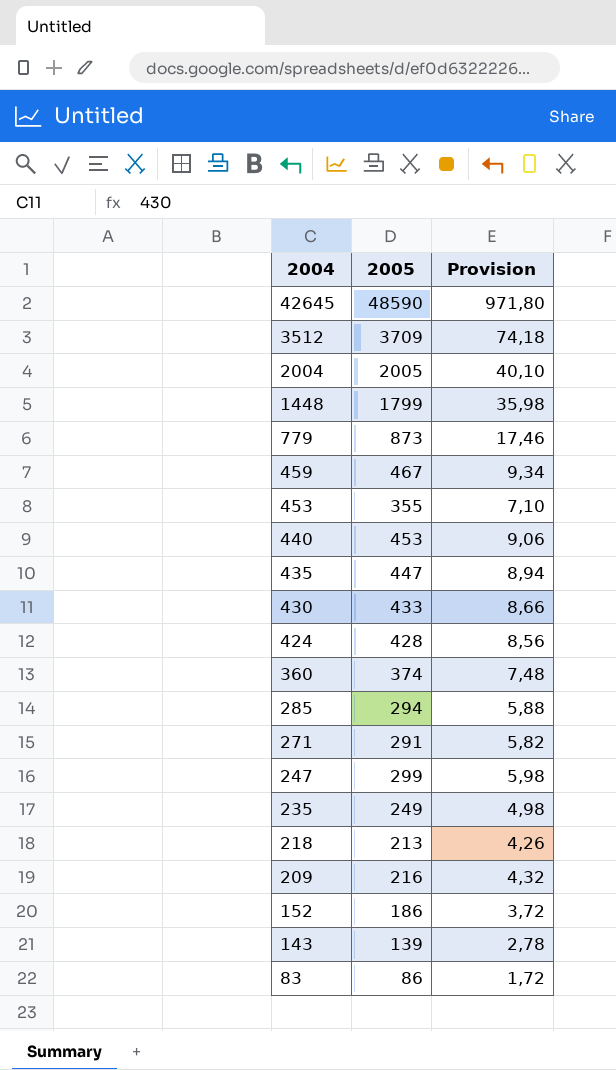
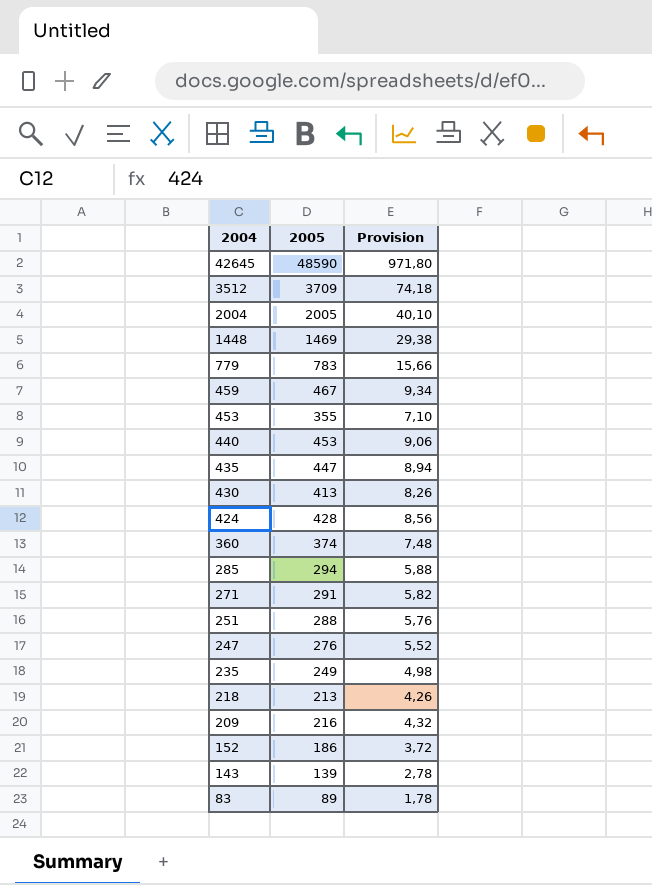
1448 | 2005: 1799 -> 1469
1448 | Provision: 35,98 -> 29,38
779 | 2005: 873 -> 783
779 | Provision: 17,46 -> 15,66
430 | 2005: 433 -> 413
430 | Provision: 8,66 -> 8,26
row 251: none -> 288 | 5,76
247 | 2005: 299 -> 276
247 | Provision: 5,98 -> 5,52
83 | 2005: 86 -> 89
83 | Provision: 1,72 -> 1,78

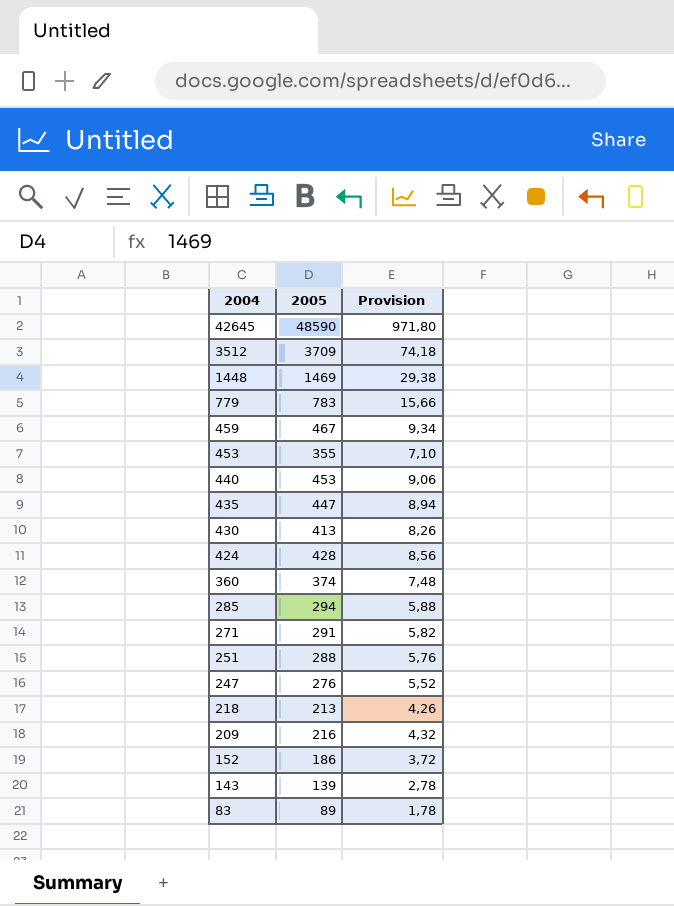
row 2004: 2005 | 40,10 -> none
row 235: 249 | 4,98 -> none

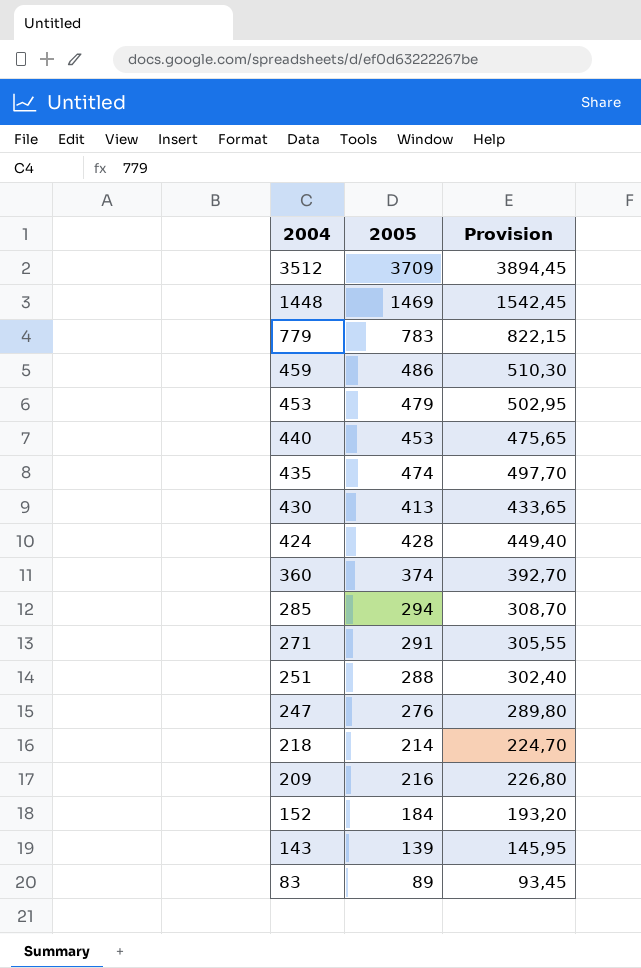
column Provision | formula: [2005] * 0,02 -> [2005] * 1,05
row 42645: 48590 | 971,80 -> none
459 | 2005: 467 -> 486
453 | 2005: 355 -> 479
435 | 2005: 447 -> 474
218 | 2005: 213 -> 214
152 | 2005: 186 -> 184

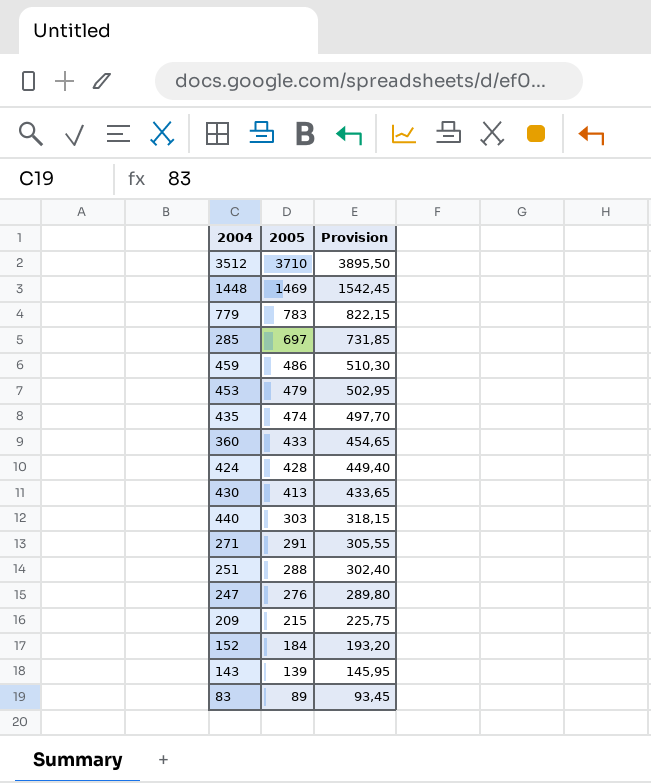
row order: 2004 descending -> 2005 descending
row 218: 214 | 224,70 -> none
3512 | 2005: 3709 -> 3710
3512 | Provision: 3894,45 -> 3895,50
285 | 2005: 294 -> 697
285 | Provision: 308,70 -> 731,85
360 | 2005: 374 -> 433
360 | Provision: 392,70 -> 454,65
440 | 2005: 453 -> 303
440 | Provision: 475,65 -> 318,15
209 | 2005: 216 -> 215
209 | Provision: 226,80 -> 225,75

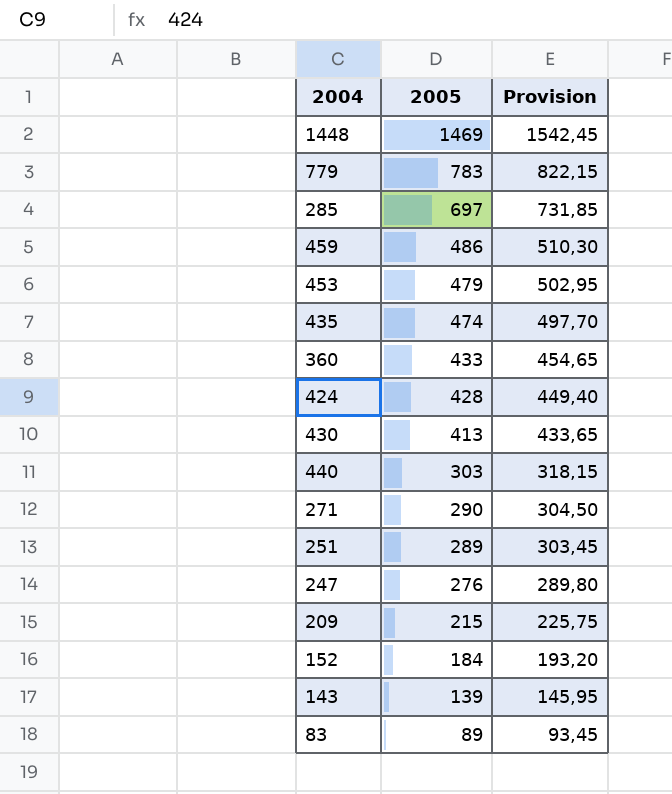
row 3512: 3710 | 3895,50 -> none
271 | 2005: 291 -> 290
271 | Provision: 305,55 -> 304,50
251 | 2005: 288 -> 289
251 | Provision: 302,40 -> 303,45

